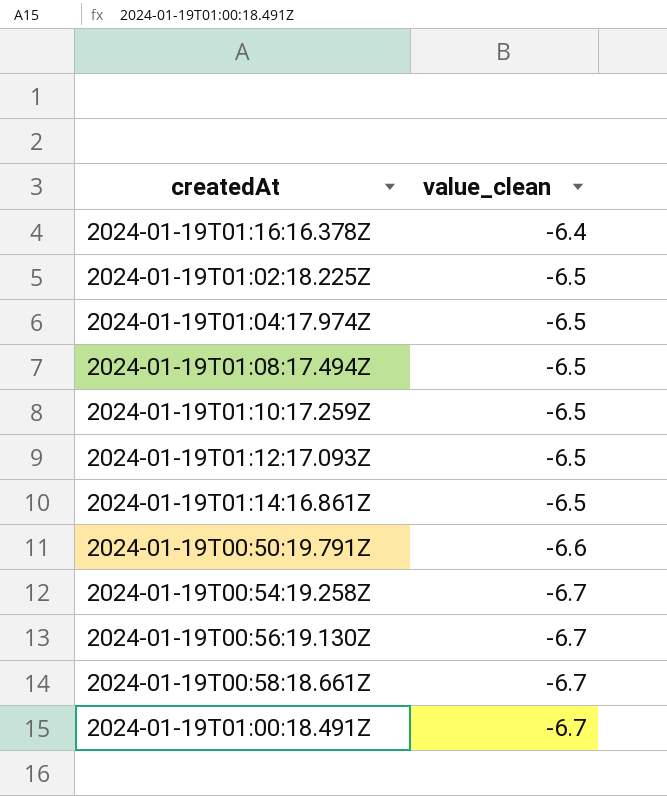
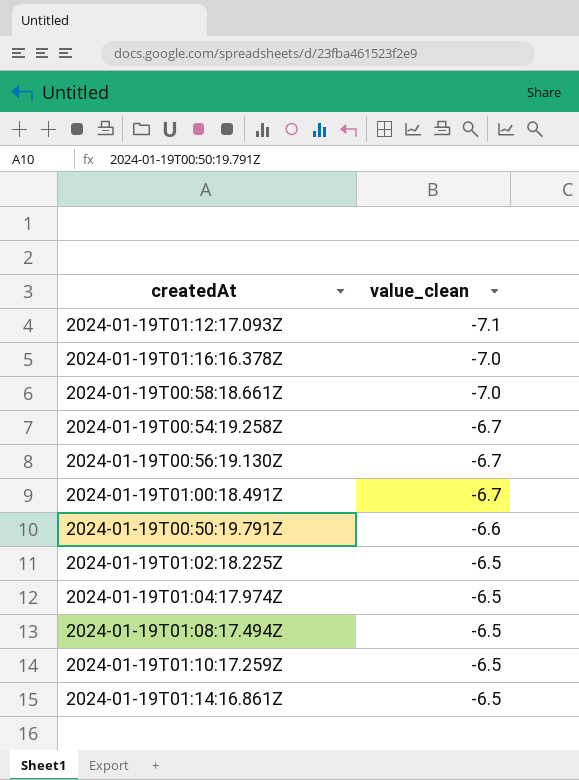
row order: value_clean descending -> value_clean ascending
2024-01-19T01:12:17.093Z | value_clean: -6.5 -> -7.1
2024-01-19T01:16:16.378Z | value_clean: -6.4 -> -7.0
2024-01-19T00:58:18.661Z | value_clean: -6.7 -> -7.0

